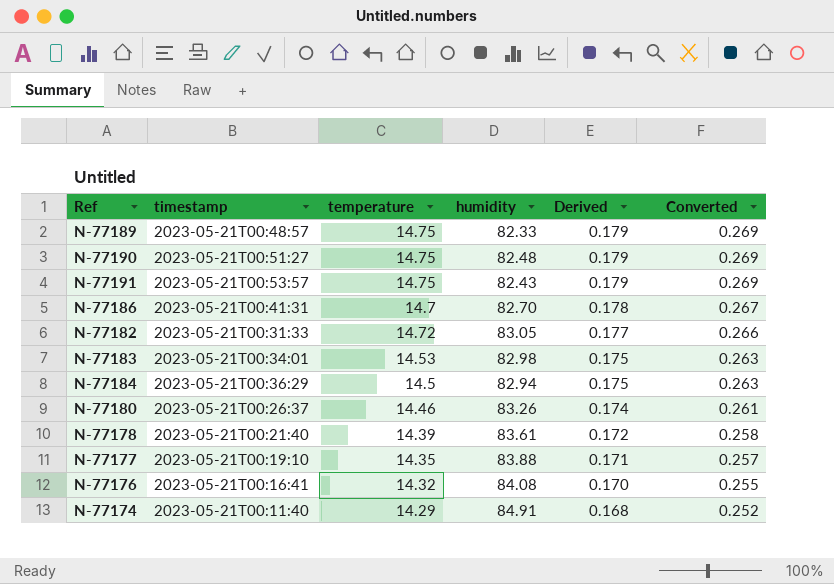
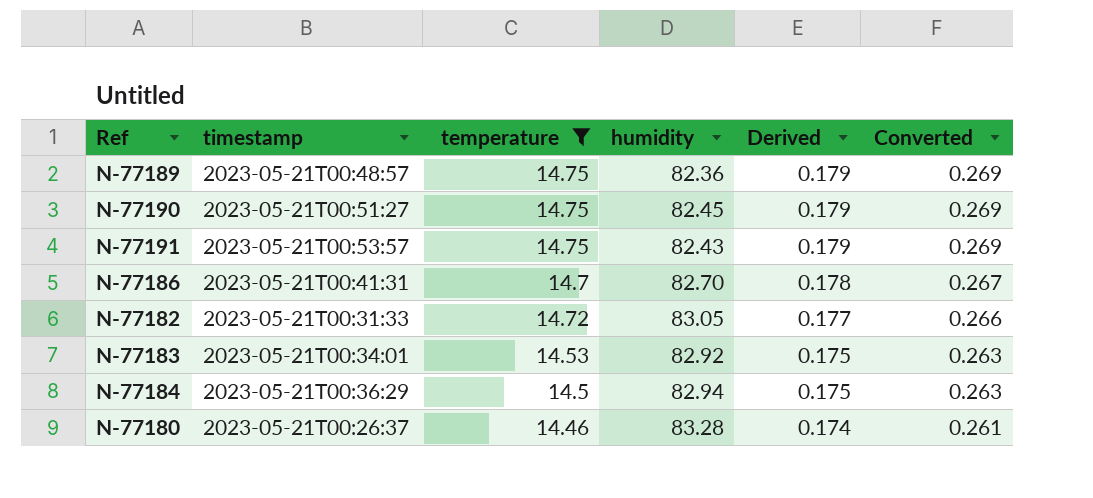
filter: none -> temperature >= 14.46
N-77189 | humidity: 82.33 -> 82.36
N-77190 | humidity: 82.48 -> 82.45
N-77183 | humidity: 82.98 -> 82.92
N-77180 | humidity: 83.26 -> 83.28

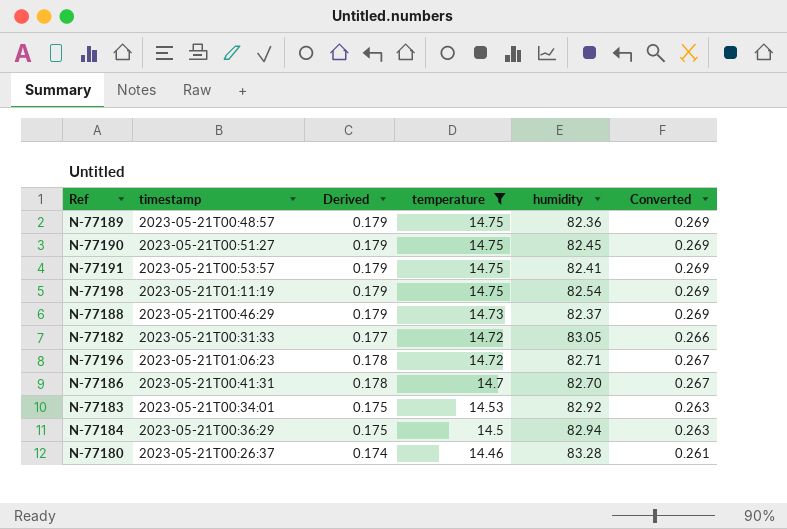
row order: Derived descending -> temperature descending
column Derived | position: 5 -> 3
N-77191 | humidity: 82.43 -> 82.41
row N-77198: none -> 2023-05-21T01:11:19 | 0.179 | 14.75 | 82.54 | 0.269
row N-77188: none -> 2023-05-21T00:46:29 | 0.179 | 14.73 | 82.37 | 0.269
row N-77196: none -> 2023-05-21T01:06:23 | 0.178 | 14.72 | 82.71 | 0.267

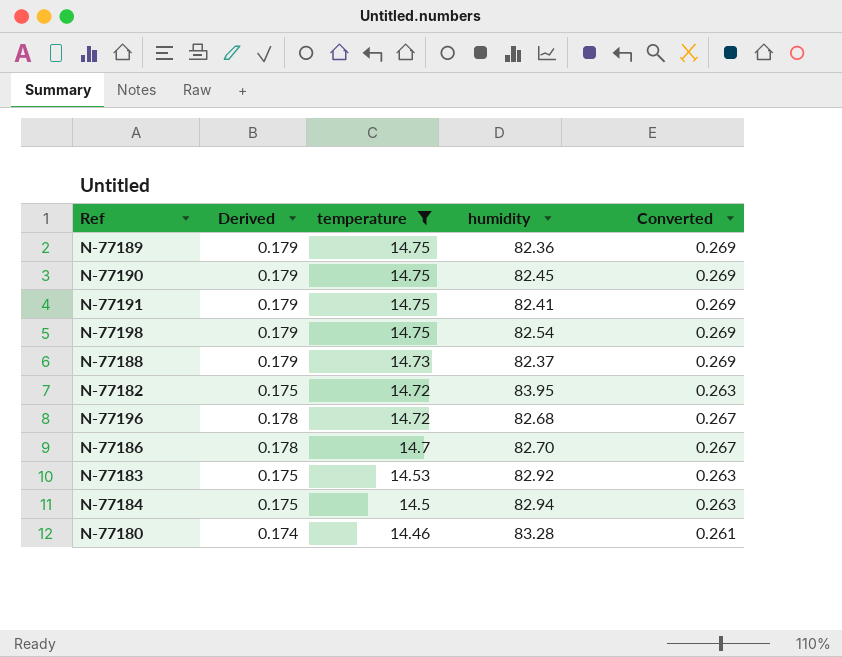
column timestamp | position: 2 -> none
N-77182 | Derived: 0.177 -> 0.175
N-77182 | humidity: 83.05 -> 83.95
N-77182 | Converted: 0.266 -> 0.263
N-77196 | humidity: 82.71 -> 82.68

